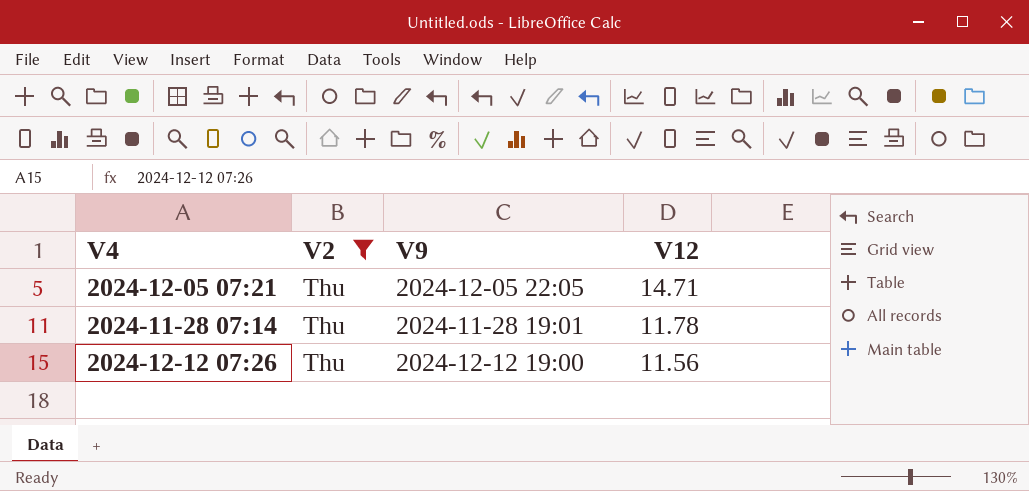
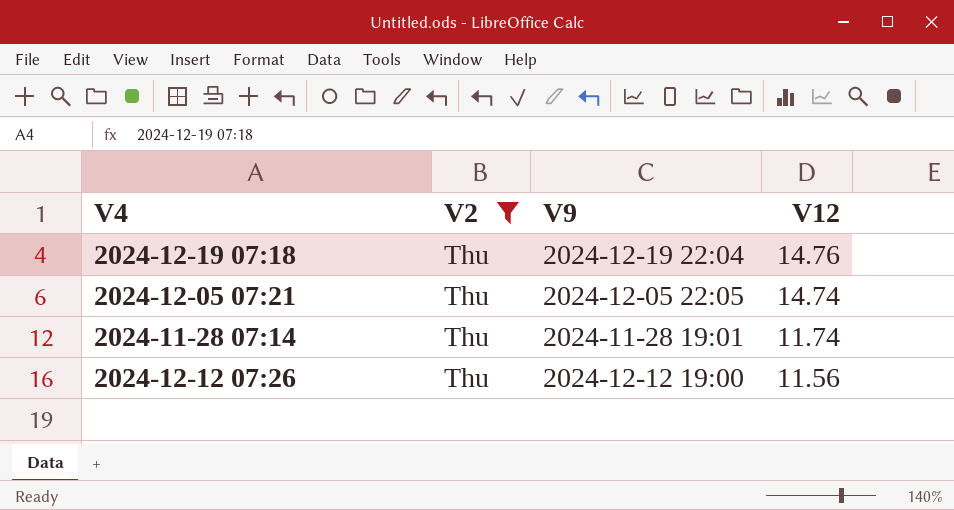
row 2024-12-19 07:18: none -> Thu | 2024-12-19 22:04 | 14.76
2024-12-05 07:21 | V12: 14.71 -> 14.74
2024-11-28 07:14 | V12: 11.78 -> 11.74

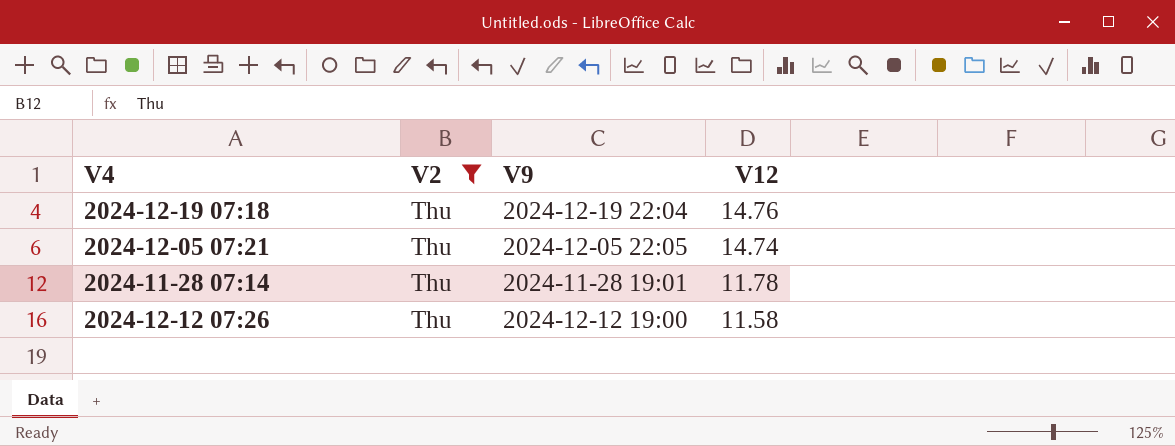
2024-11-28 07:14 | V12: 11.74 -> 11.78
2024-12-12 07:26 | V12: 11.56 -> 11.58

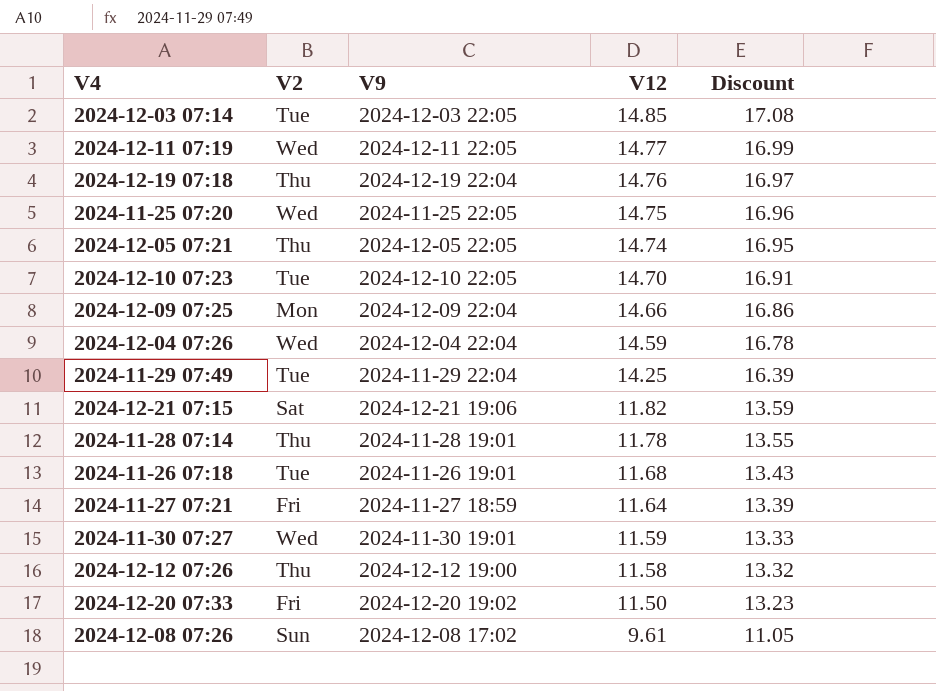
filter: V2 = Thu -> none
column Discount | formula: none -> [V12] * 1.15

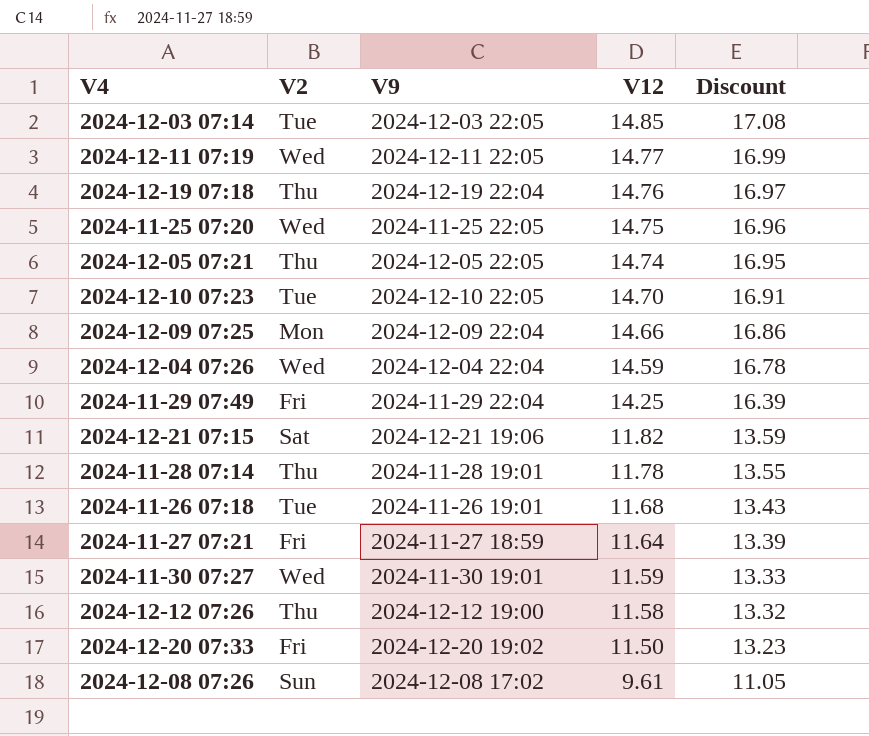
2024-11-29 07:49 | V2: Tue -> Fri

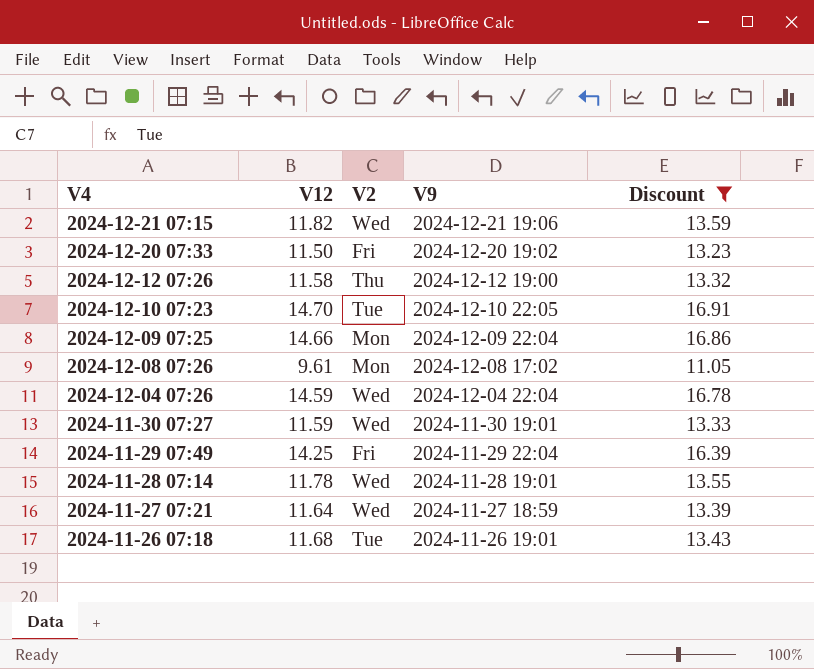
filter: none -> Discount <= 16.91
row order: V12 descending -> V4 descending
column V12 | position: 4 -> 2
2024-12-21 07:15 | V2: Sat -> Wed
2024-12-08 07:26 | V2: Sun -> Mon
2024-11-28 07:14 | V2: Thu -> Wed
2024-11-27 07:21 | V2: Fri -> Wed

